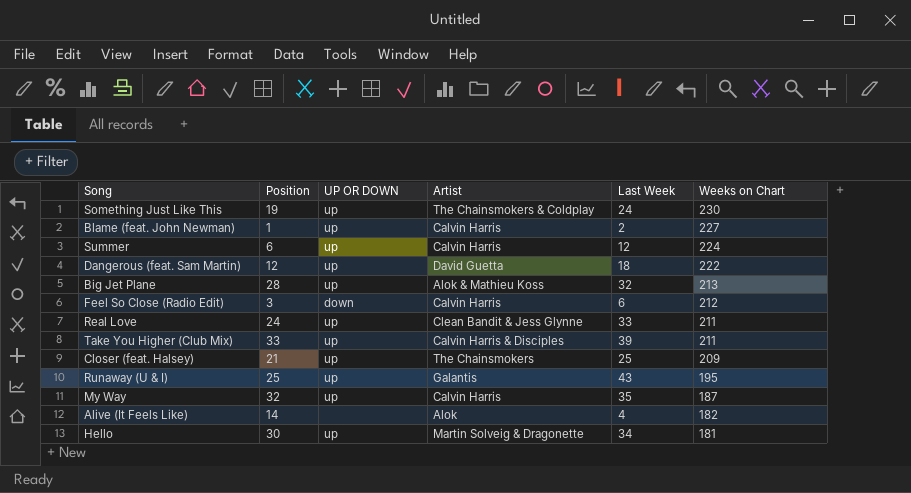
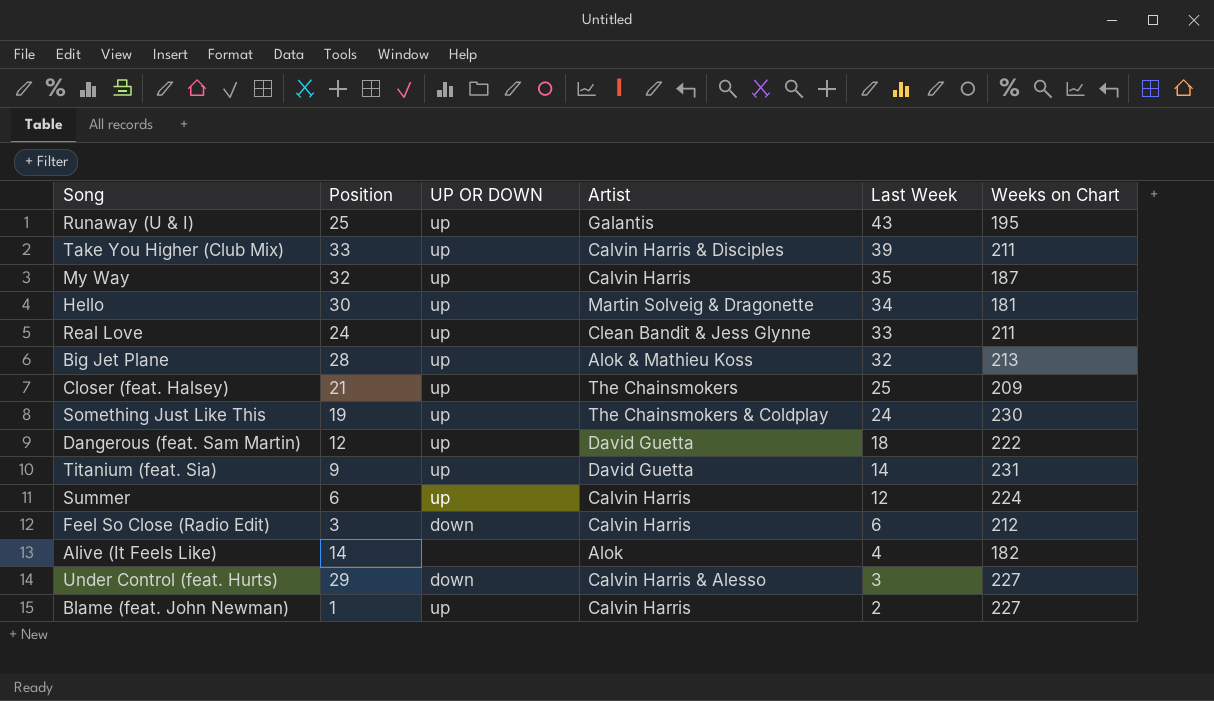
row order: Weeks on Chart descending -> Last Week descending
row Titanium (feat. Sia): none -> 9 | up | David Guetta | 14 | 231
row Under Control (feat. Hurts): none -> 29 | down | Calvin Harris & Alesso | 3 | 227

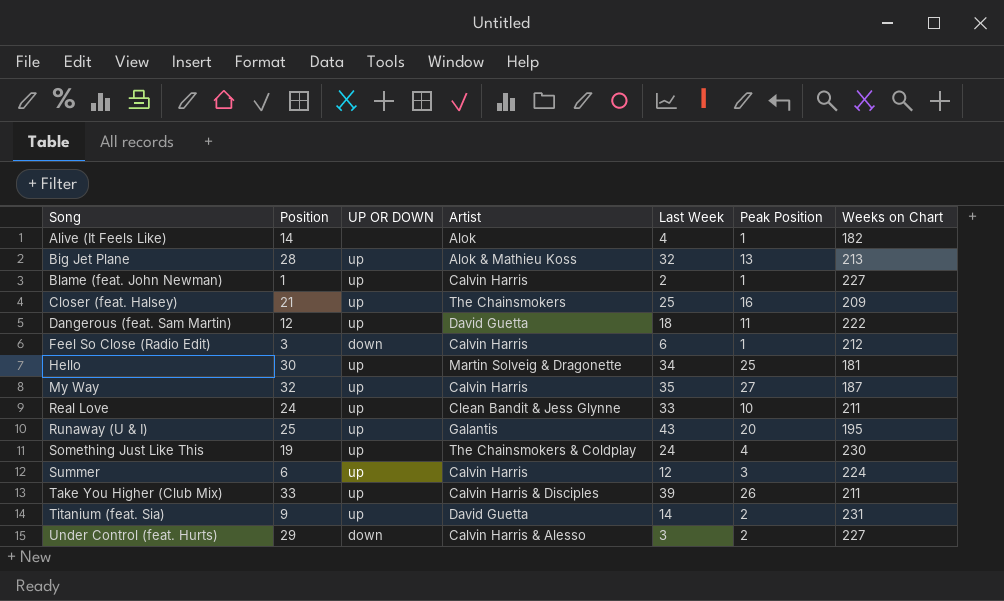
row order: Last Week descending -> Song ascending
column Peak Position | position: none -> 6

